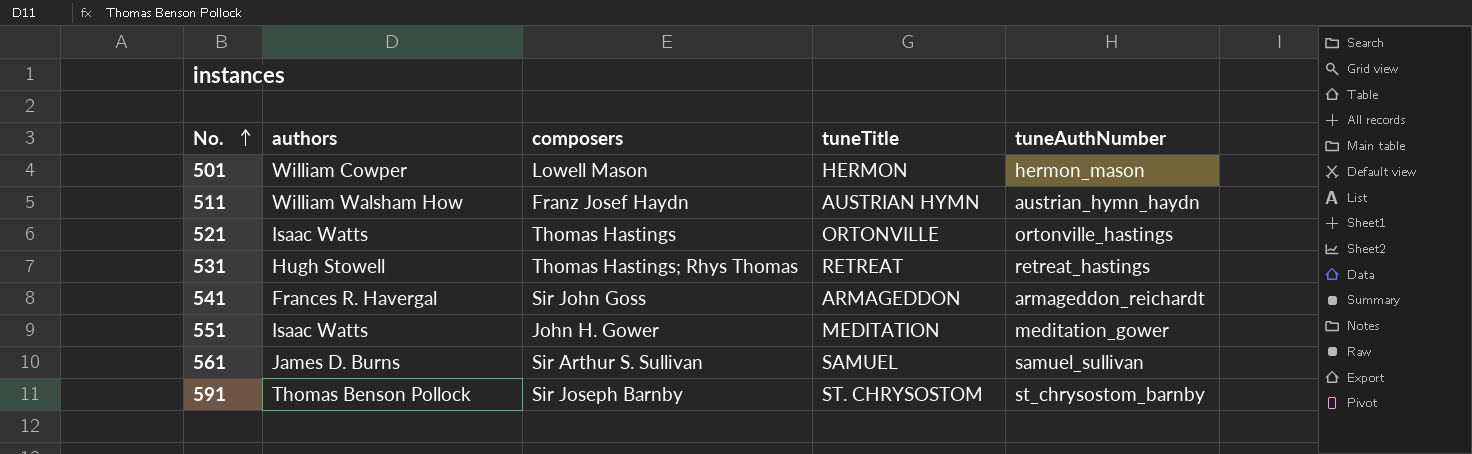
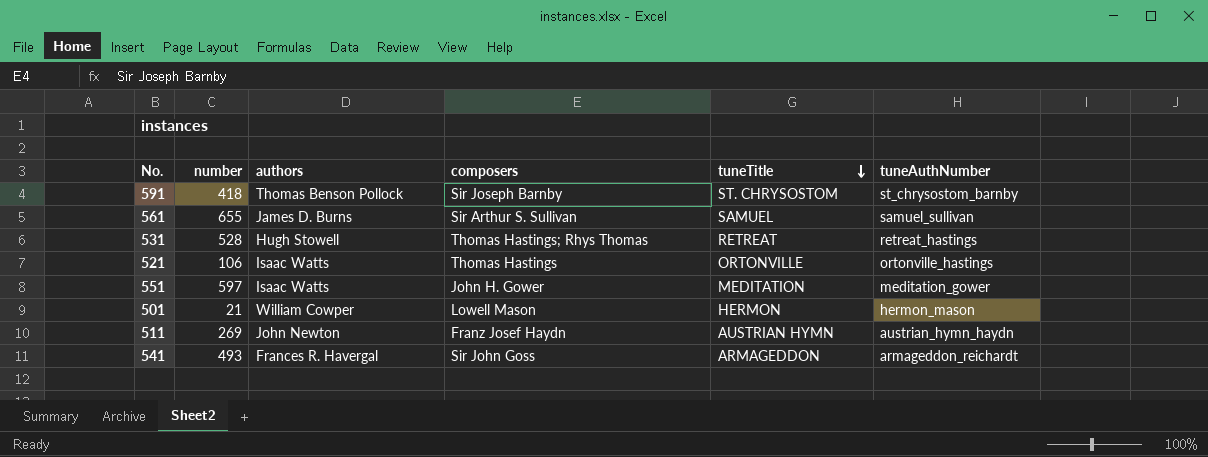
row order: No. ascending -> tuneTitle descending
column number | position: none -> 2
511 | authors: William Walsham How -> John Newton

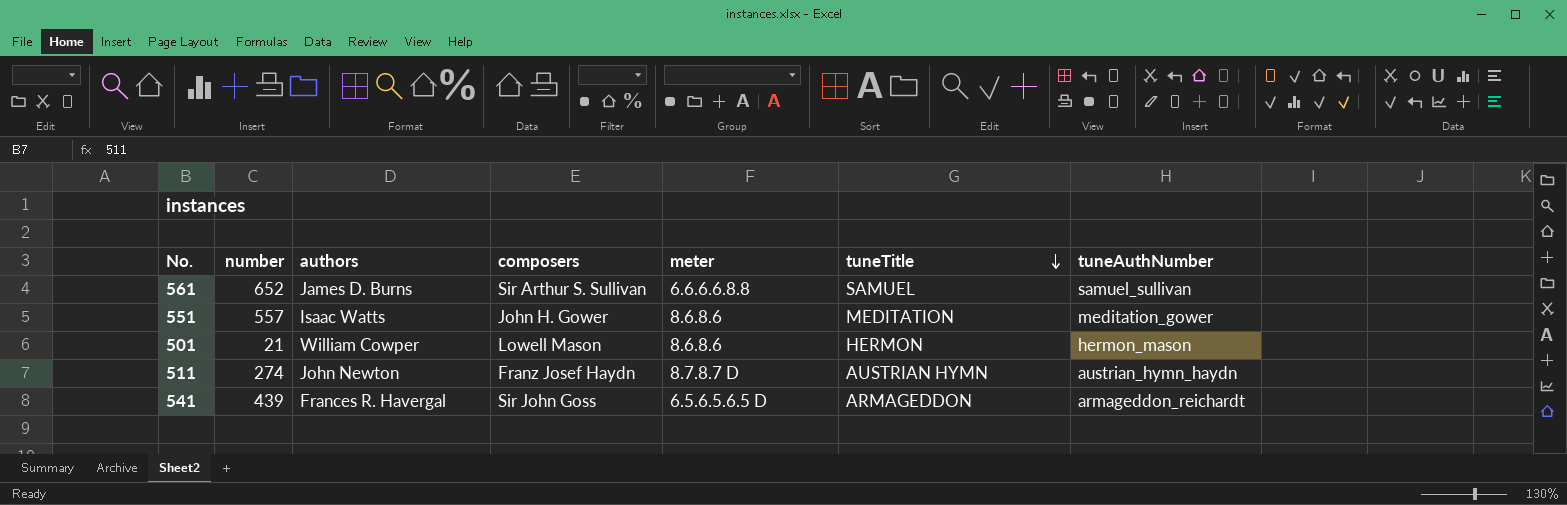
column meter | position: none -> 5
row 591: 418 | Thomas Benson Pollock | Sir Joseph Barnby | ST. CHRYSOSTOM | st_chrysostom_barnby -> none
row 531: 528 | Hugh Stowell | Thomas Hastings; Rhys Thomas | RETREAT | retreat_hastings -> none
row 521: 106 | Isaac Watts | Thomas Hastings | ORTONVILLE | ortonville_hastings -> none
561 | number: 655 -> 652
551 | number: 597 -> 557
511 | number: 269 -> 274
541 | number: 493 -> 439

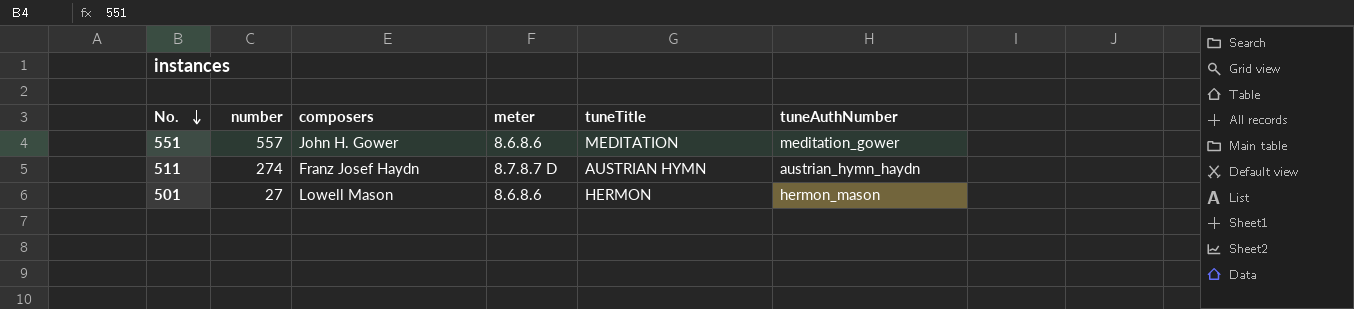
row order: tuneTitle descending -> No. descending
column authors | position: 3 -> none
row 561: 652 | James D. Burns | Sir Arthur S. Sullivan | 6.6.6.6.8.8 | SAMUEL | samuel_sullivan -> none
row 541: 439 | Frances R. Havergal | Sir John Goss | 6.5.6.5.6.5 D | ARMAGEDDON | armageddon_reichardt -> none
501 | number: 21 -> 27

